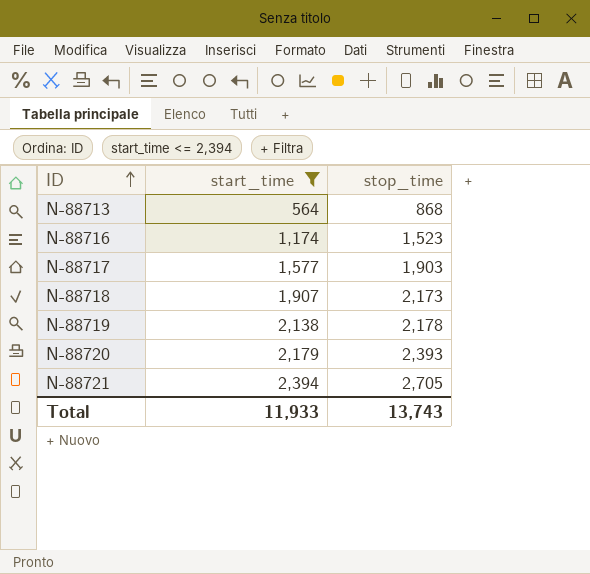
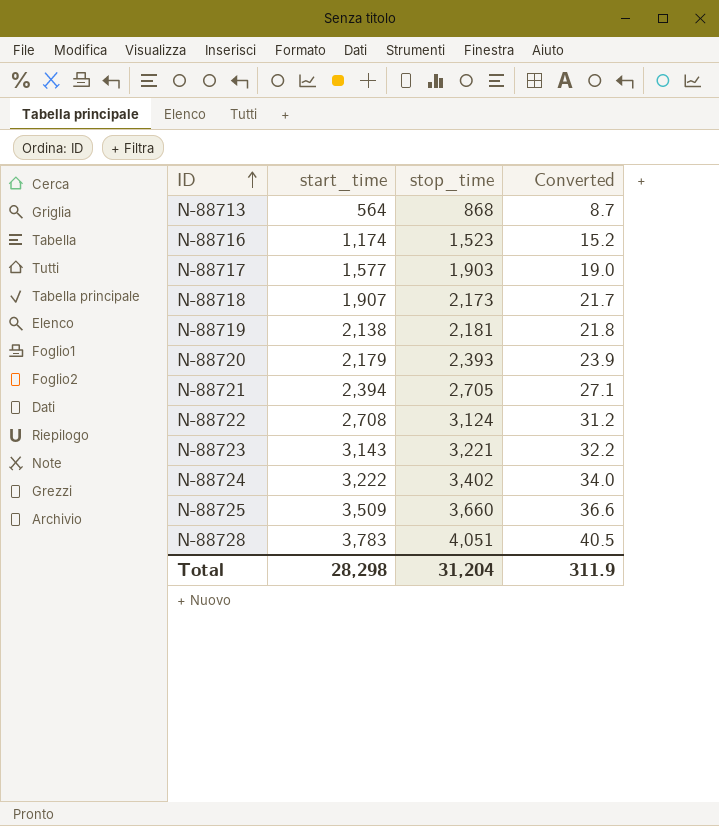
filter: start_time <= 2,394 -> none
column Converted | formula: none -> [stop_time] * 0.01
N-88719 | stop_time: 2,178 -> 2,181
Total | start_time: 11,933 -> 28,298
Total | stop_time: 13,743 -> 31,204

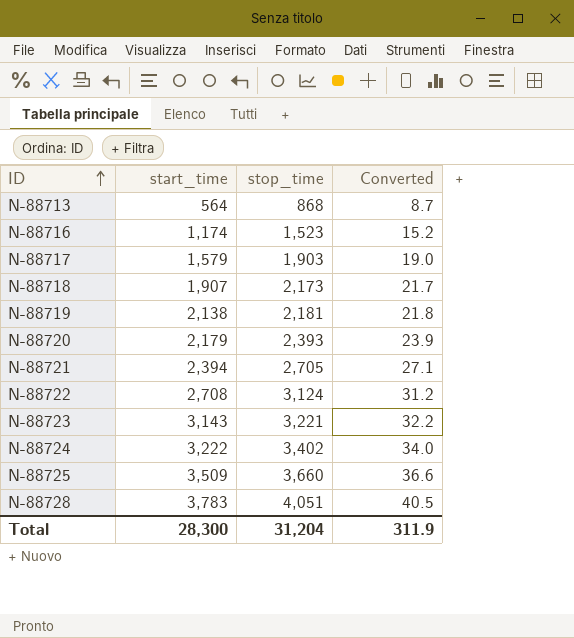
N-88717 | start_time: 1,577 -> 1,579
Total | start_time: 28,298 -> 28,300

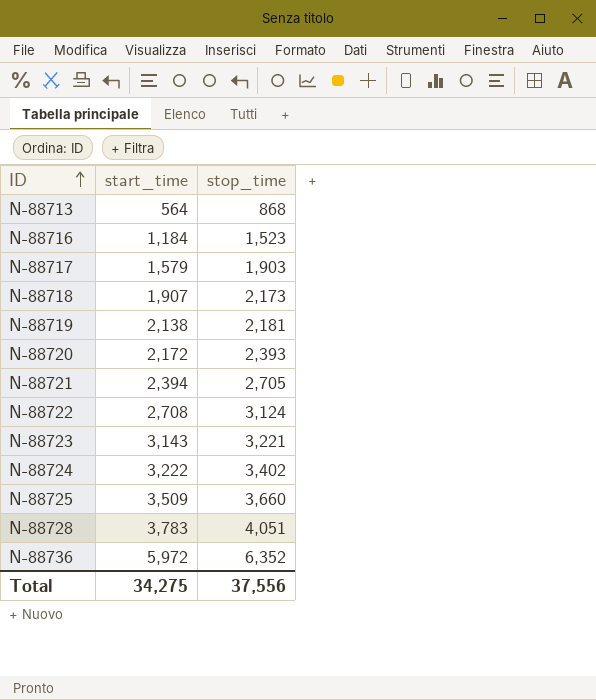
column Converted | formula: [stop_time] * 0.01 -> none
N-88716 | start_time: 1,174 -> 1,184
N-88720 | start_time: 2,179 -> 2,172
row N-88736: none -> 5,972 | 6,352
Total | start_time: 28,300 -> 34,275
Total | stop_time: 31,204 -> 37,556

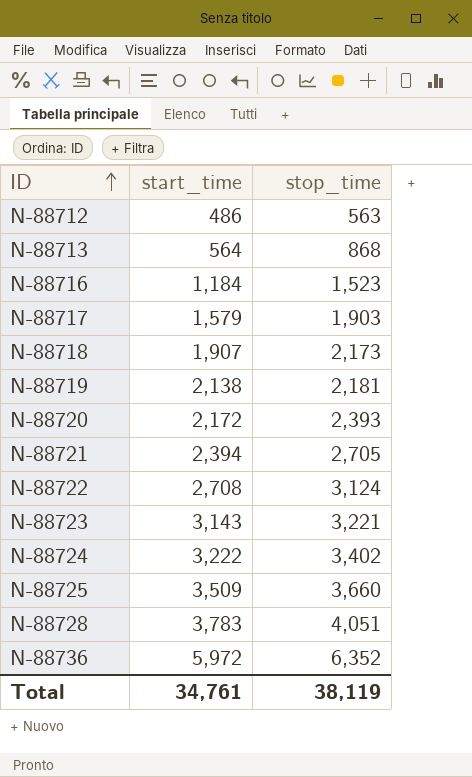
row N-88712: none -> 486 | 563
Total | start_time: 34,275 -> 34,761
Total | stop_time: 37,556 -> 38,119

